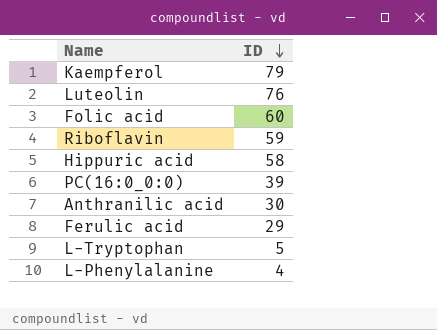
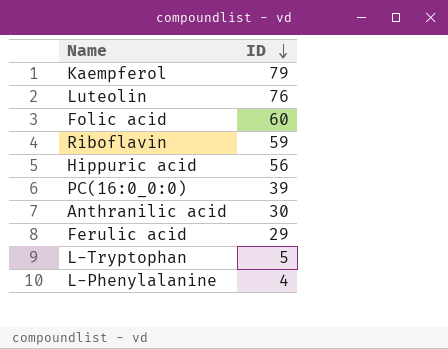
Hippuric acid | ID: 58 -> 56

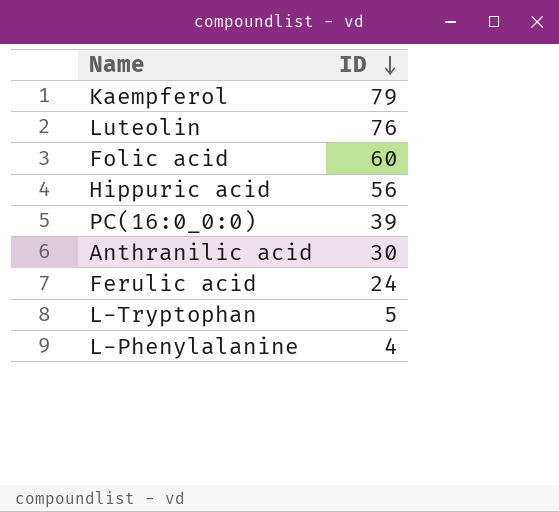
row Riboflavin: 59 -> none
Ferulic acid | ID: 29 -> 24

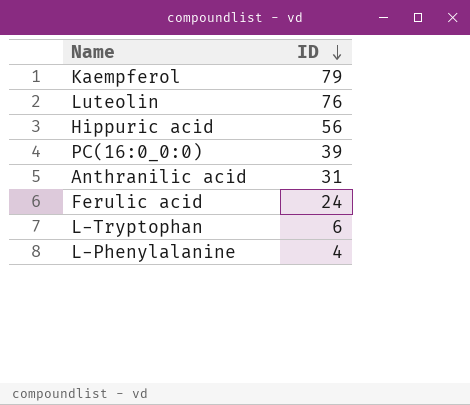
row Folic acid: 60 -> none
Anthranilic acid | ID: 30 -> 31
L-Tryptophan | ID: 5 -> 6

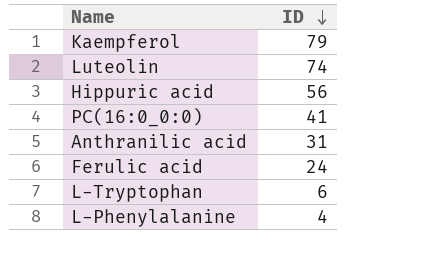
Luteolin | ID: 76 -> 74
PC(16:0_0:0) | ID: 39 -> 41

